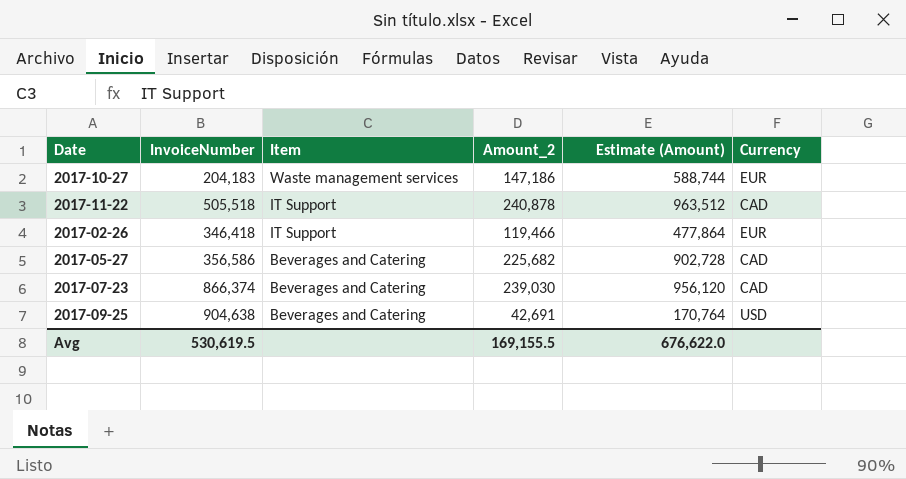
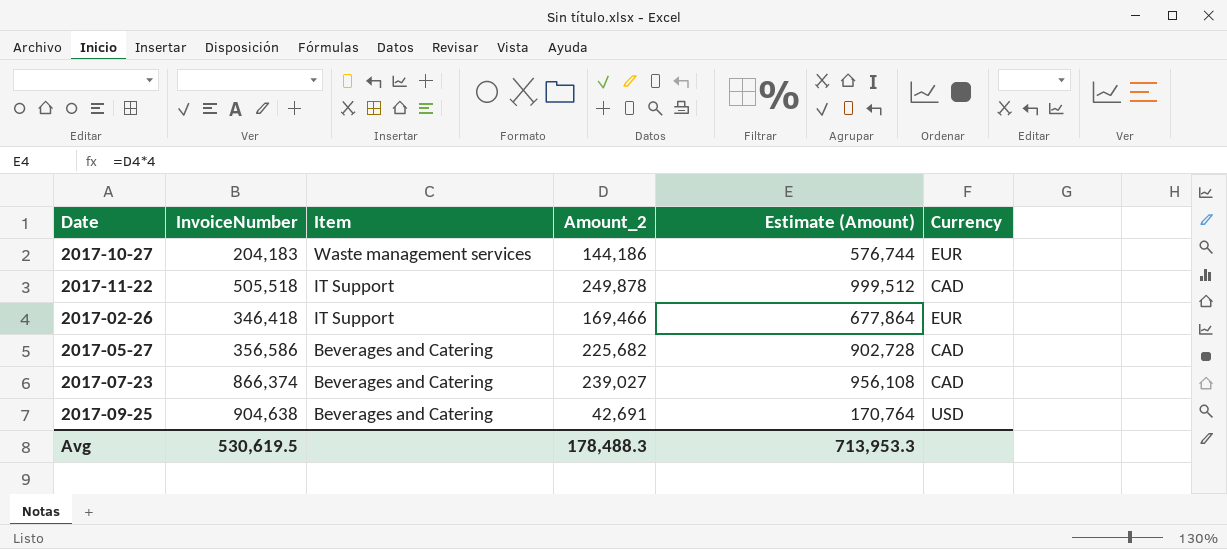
2017-10-27 | Amount_2: 147,186 -> 144,186
2017-10-27 | Estimate (Amount): 588,744 -> 576,744
2017-11-22 | Amount_2: 240,878 -> 249,878
2017-11-22 | Estimate (Amount): 963,512 -> 999,512
2017-02-26 | Amount_2: 119,466 -> 169,466
2017-02-26 | Estimate (Amount): 477,864 -> 677,864
2017-07-23 | Amount_2: 239,030 -> 239,027
2017-07-23 | Estimate (Amount): 956,120 -> 956,108
Avg | Amount_2: 169,155.5 -> 178,488.3
Avg | Estimate (Amount): 676,622.0 -> 713,953.3

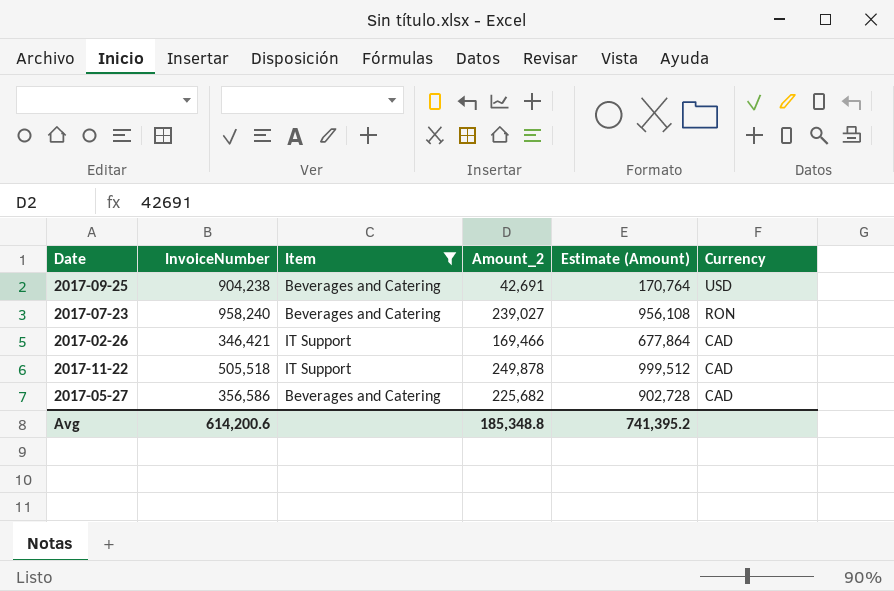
filter: none -> Item != Waste management services
row order: Item descending -> Currency descending
2017-09-25 | InvoiceNumber: 904,638 -> 904,238
2017-07-23 | InvoiceNumber: 866,374 -> 958,240
2017-07-23 | Currency: CAD -> RON
2017-02-26 | InvoiceNumber: 346,418 -> 346,421
2017-02-26 | Currency: EUR -> CAD
Avg | InvoiceNumber: 530,619.5 -> 614,200.6
Avg | Amount_2: 178,488.3 -> 185,348.8
Avg | Estimate (Amount): 713,953.3 -> 741,395.2

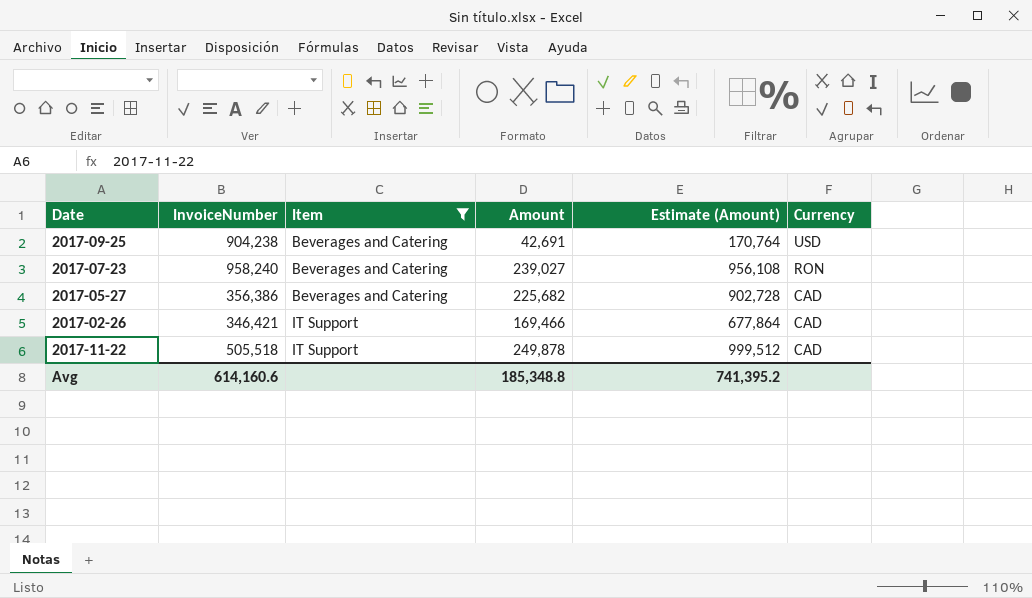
row order: Currency descending -> Item ascending
column name: Amount_2 -> Amount
2017-05-27 | InvoiceNumber: 356,586 -> 356,386
Avg | InvoiceNumber: 614,200.6 -> 614,160.6

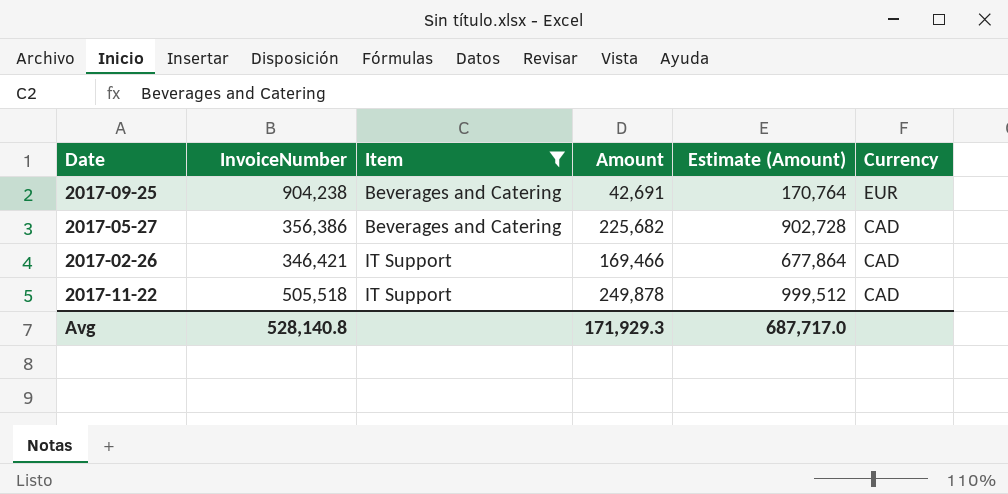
row 2017-07-23: 958,240 | Beverages and Catering | 239,027 | 956,108 | RON -> none
2017-09-25 | Currency: USD -> EUR
Avg | InvoiceNumber: 614,160.6 -> 528,140.8
Avg | Amount: 185,348.8 -> 171,929.3
Avg | Estimate (Amount): 741,395.2 -> 687,717.0

